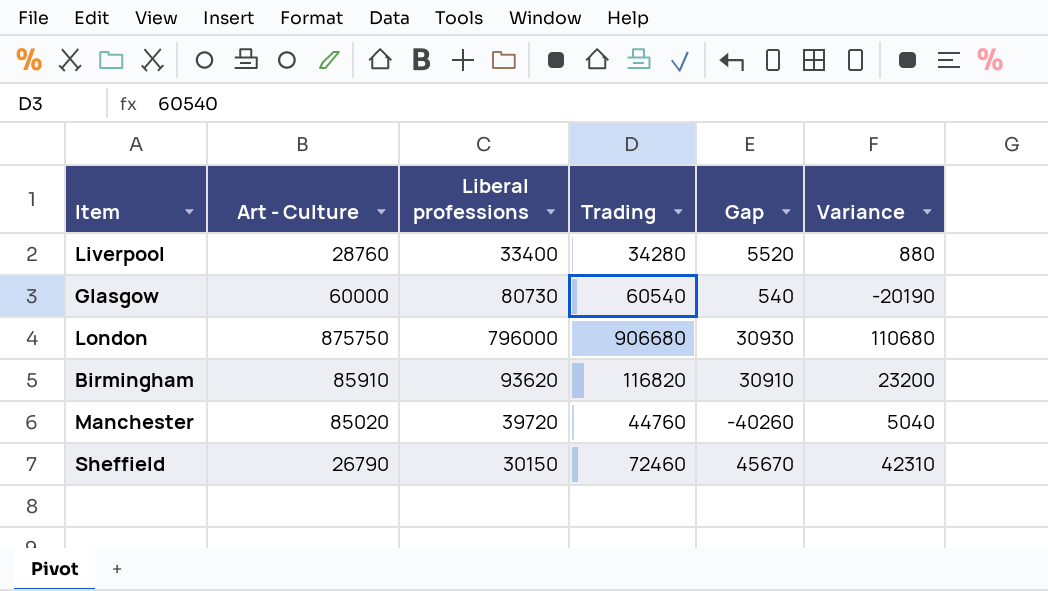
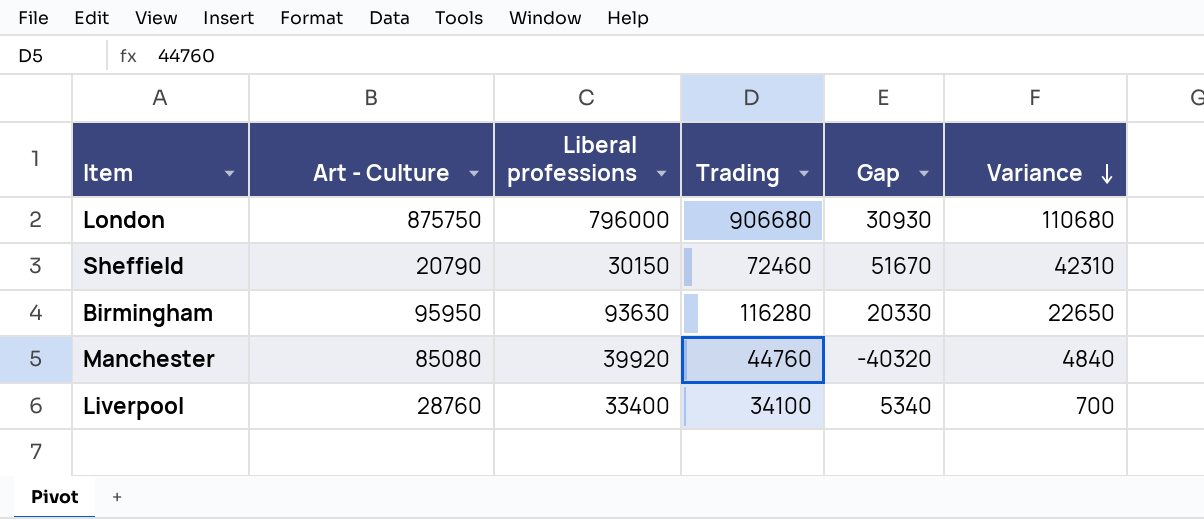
row order: none -> Variance descending
row Glasgow: 60000 | 80730 | 60540 | 540 | -20190 -> none
Sheffield | Art - Culture: 26790 -> 20790
Sheffield | Gap: 45670 -> 51670
Birmingham | Art - Culture: 85910 -> 95950
Birmingham | Liberal professions: 93620 -> 93630
Birmingham | Trading: 116820 -> 116280
Birmingham | Gap: 30910 -> 20330
Birmingham | Variance: 23200 -> 22650
Manchester | Art - Culture: 85020 -> 85080
Manchester | Liberal professions: 39720 -> 39920
Manchester | Gap: -40260 -> -40320
Manchester | Variance: 5040 -> 4840
Liverpool | Trading: 34280 -> 34100
Liverpool | Gap: 5520 -> 5340
Liverpool | Variance: 880 -> 700

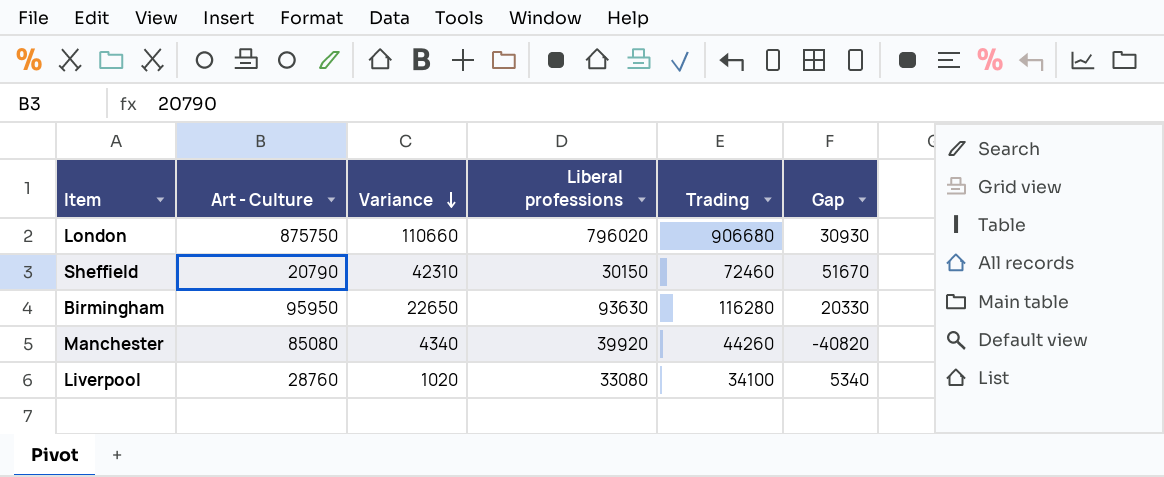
column Variance | position: 6 -> 3
London | Variance: 110680 -> 110660
London | Liberal professions: 796000 -> 796020
Manchester | Variance: 4840 -> 4340
Manchester | Trading: 44760 -> 44260
Manchester | Gap: -40320 -> -40820
Liverpool | Variance: 700 -> 1020
Liverpool | Liberal professions: 33400 -> 33080

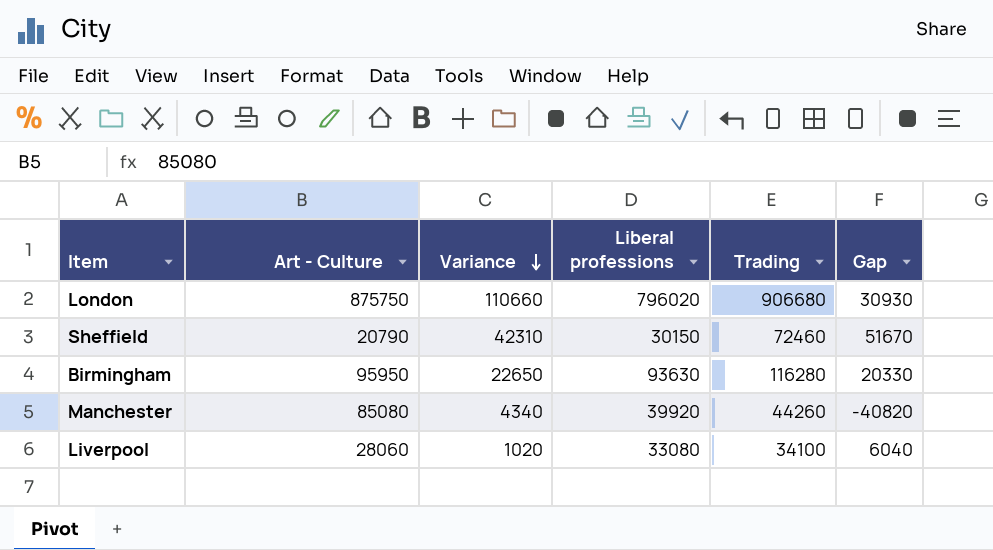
Liverpool | Art - Culture: 28760 -> 28060
Liverpool | Gap: 5340 -> 6040

